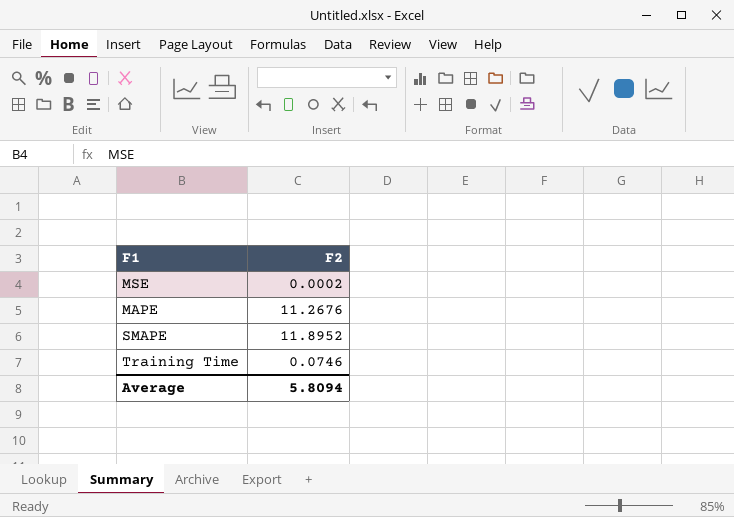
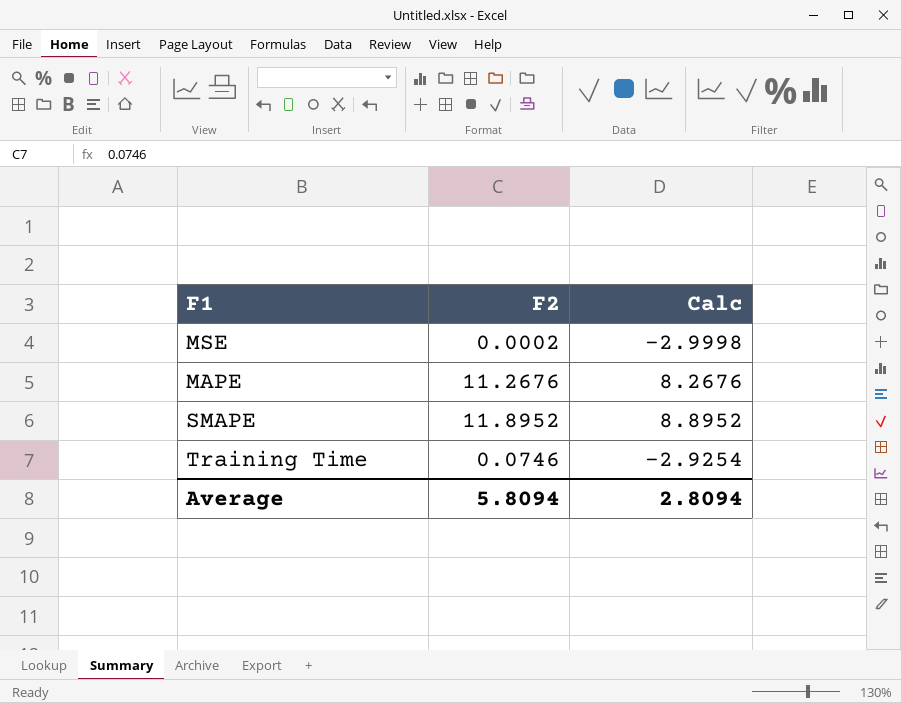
column Calc | formula: none -> [F2] - 3

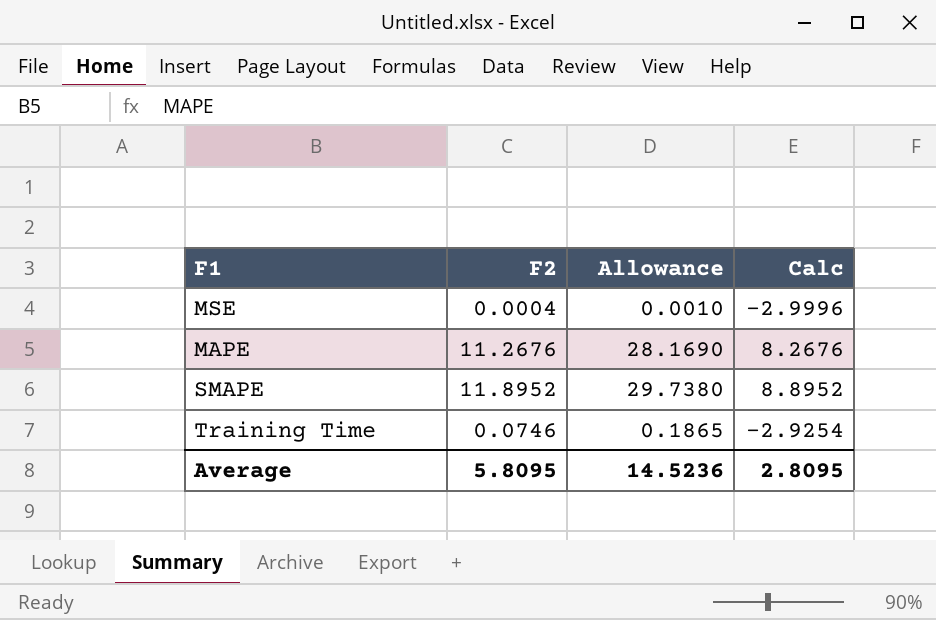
column Allowance | formula: none -> [F2] * 2.5
MSE | F2: 0.0002 -> 0.0004
MSE | Calc: -2.9998 -> -2.9996
Average | F2: 5.8094 -> 5.8095
Average | Calc: 2.8094 -> 2.8095

